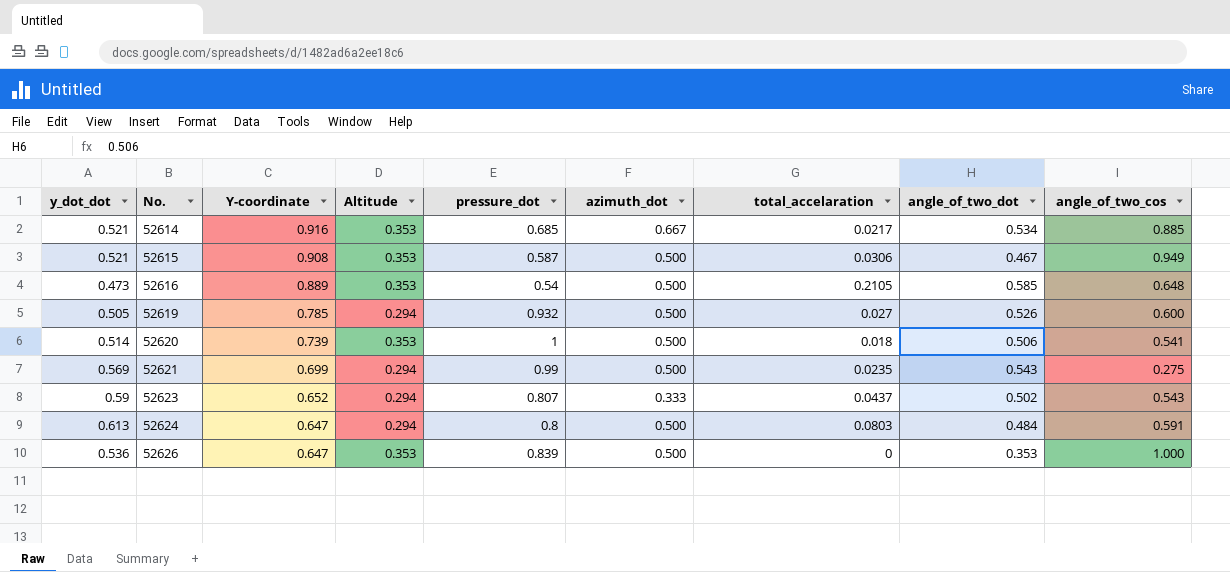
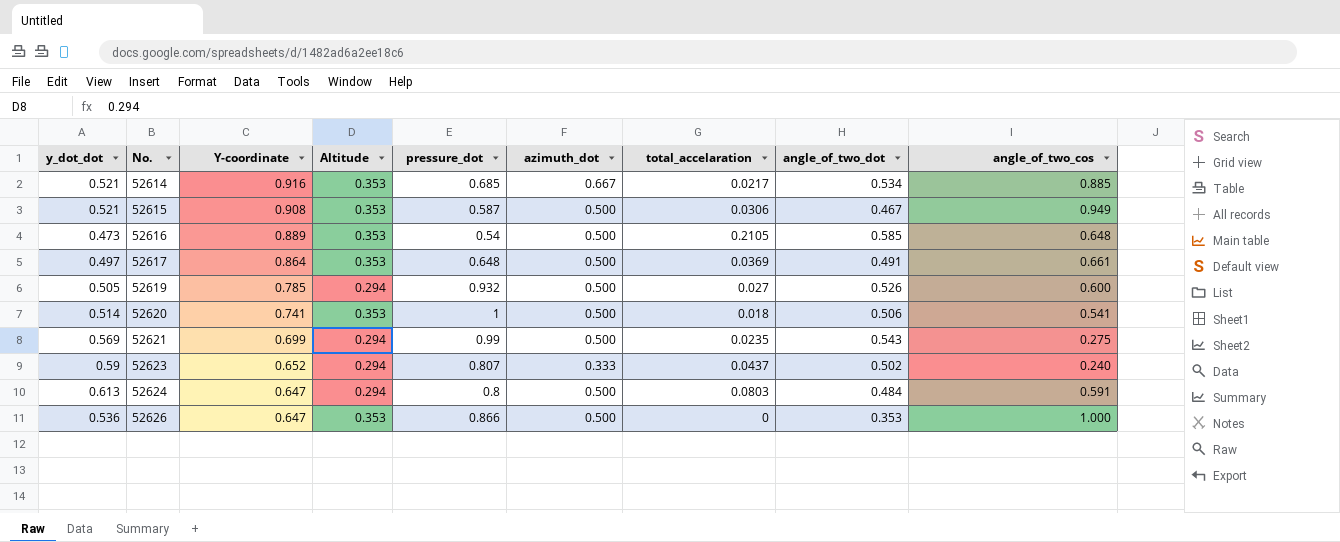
row 52617: none -> 0.497 | 0.864 | 0.353 | 0.648 | 0.500 | 0.0369 | 0.491 | 0.661
52620 | Y-coordinate: 0.739 -> 0.741
52623 | angle_of_two_cos: 0.543 -> 0.240
52626 | pressure_dot: 0.839 -> 0.866

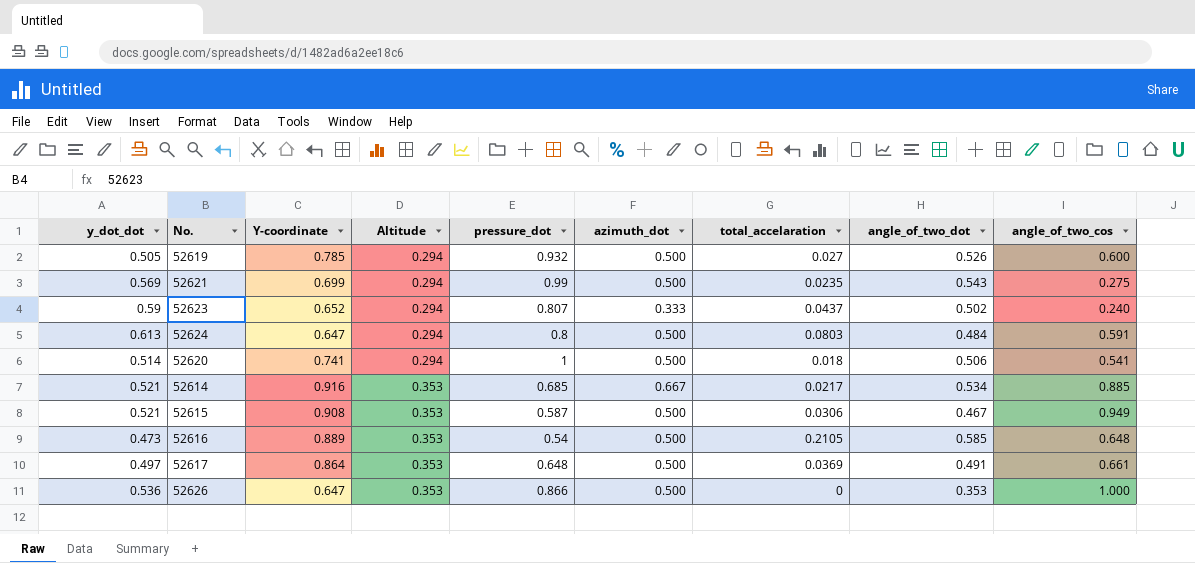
row order: No. ascending -> Altitude ascending
52620 | Altitude: 0.353 -> 0.294

